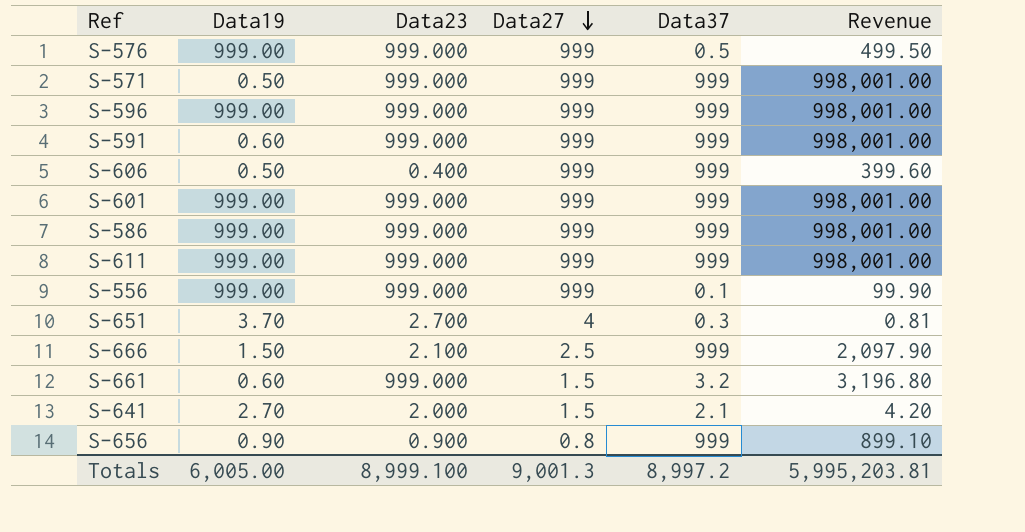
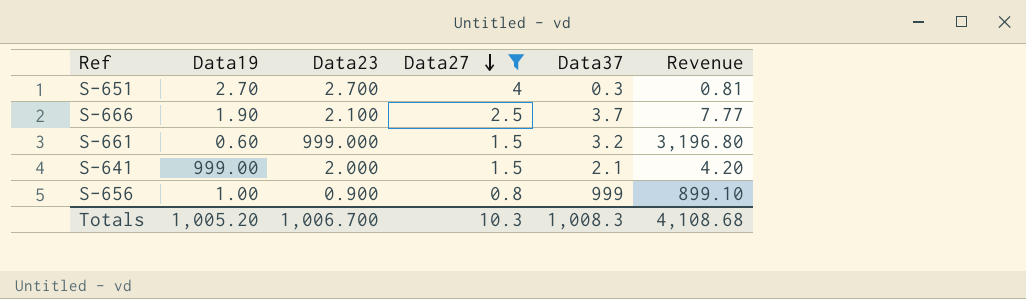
filter: none -> Data27 != 999
S-651 | Data19: 3.70 -> 2.70
S-666 | Data19: 1.50 -> 1.90
S-666 | Data37: 999 -> 3.7
S-666 | Revenue: 2,097.90 -> 7.77
S-641 | Data19: 2.70 -> 999.00
S-656 | Data19: 0.90 -> 1.00
Totals | Data19: 6,005.00 -> 1,005.20
Totals | Data23: 8,999.100 -> 1,006.700
Totals | Data27: 9,001.3 -> 10.3
Totals | Data37: 8,997.2 -> 1,008.3
Totals | Revenue: 5,995,203.81 -> 4,108.68

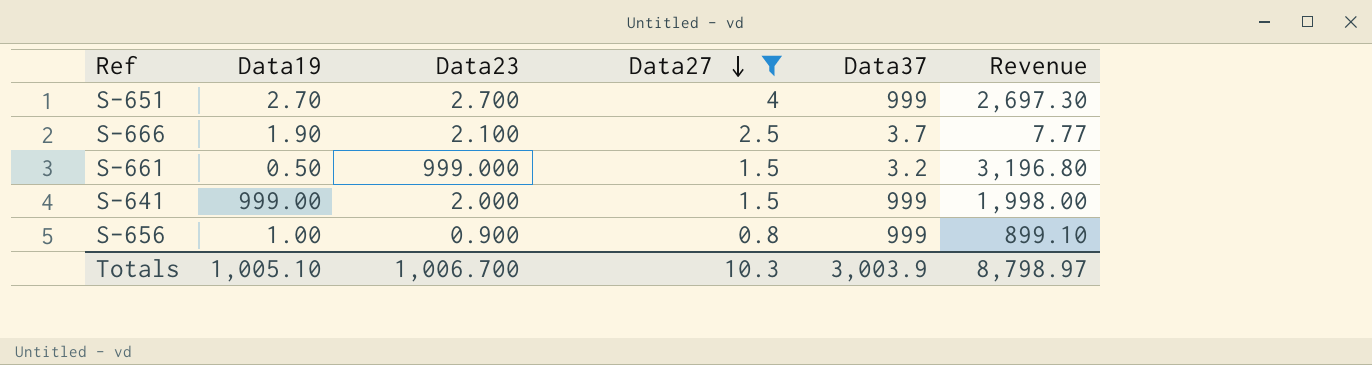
S-651 | Data37: 0.3 -> 999
S-651 | Revenue: 0.81 -> 2,697.30
S-661 | Data19: 0.60 -> 0.50
S-641 | Data37: 2.1 -> 999
S-641 | Revenue: 4.20 -> 1,998.00
Totals | Data19: 1,005.20 -> 1,005.10
Totals | Data37: 1,008.3 -> 3,003.9
Totals | Revenue: 4,108.68 -> 8,798.97

